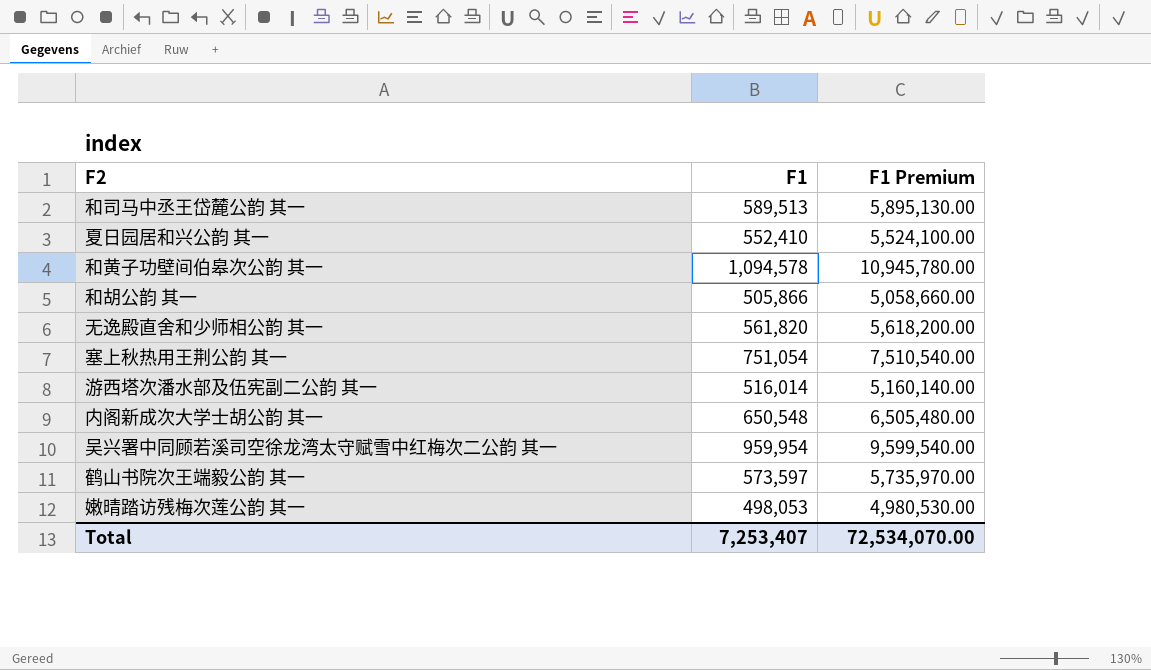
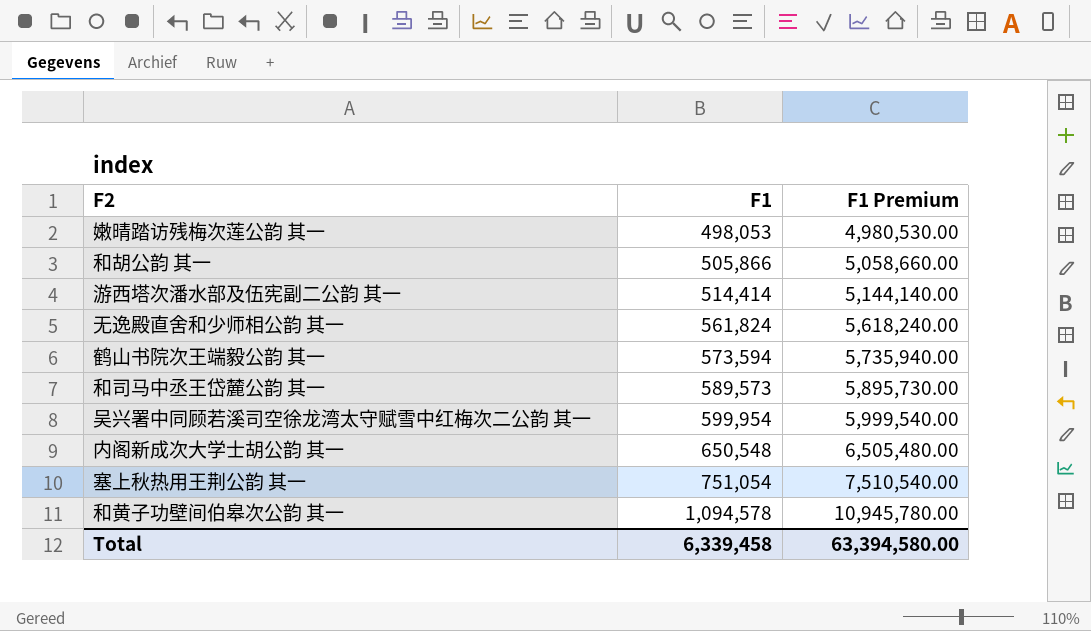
row order: none -> F1 ascending
row 夏日园居和兴公韵 其一: 552,410 | 5,524,100.00 -> none
游西塔次潘水部及伍宪副二公韵 其一 | F1: 516,014 -> 514,414
游西塔次潘水部及伍宪副二公韵 其一 | F1 Premium: 5,160,140.00 -> 5,144,140.00
无逸殿直舍和少师相公韵 其一 | F1: 561,820 -> 561,824
无逸殿直舍和少师相公韵 其一 | F1 Premium: 5,618,200.00 -> 5,618,240.00
鹤山书院次王端毅公韵 其一 | F1: 573,597 -> 573,594
鹤山书院次王端毅公韵 其一 | F1 Premium: 5,735,970.00 -> 5,735,940.00
和司马中丞王岱麓公韵 其一 | F1: 589,513 -> 589,573
和司马中丞王岱麓公韵 其一 | F1 Premium: 5,895,130.00 -> 5,895,730.00
吴兴署中同顾若溪司空徐龙湾太守赋雪中红梅次二公韵 其一 | F1: 959,954 -> 599,954
吴兴署中同顾若溪司空徐龙湾太守赋雪中红梅次二公韵 其一 | F1 Premium: 9,599,540.00 -> 5,999,540.00
Total | F1: 7,253,407 -> 6,339,458
Total | F1 Premium: 72,534,070.00 -> 63,394,580.00

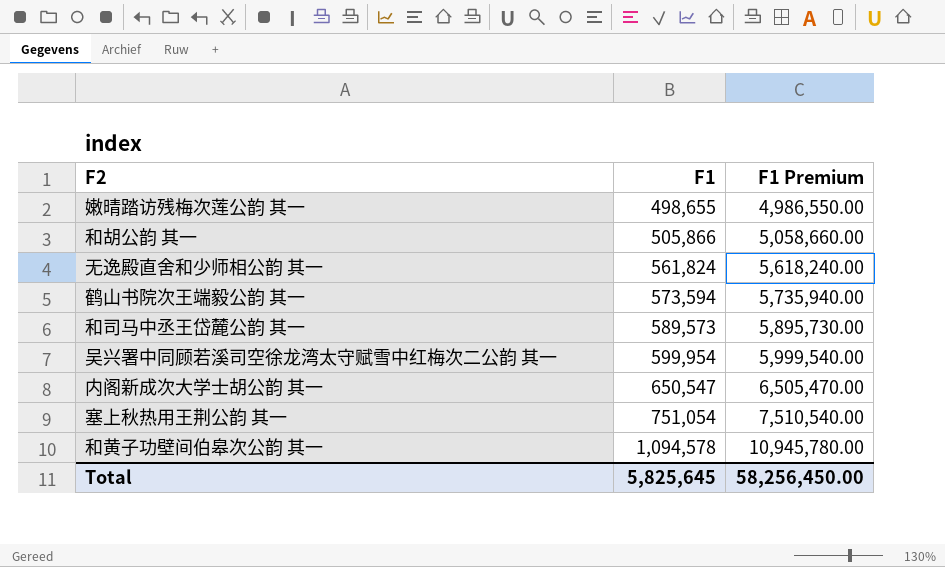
row 游西塔次潘水部及伍宪副二公韵 其一: 514,414 | 5,144,140.00 -> none
嫩晴踏访残梅次莲公韵 其一 | F1: 498,053 -> 498,655
嫩晴踏访残梅次莲公韵 其一 | F1 Premium: 4,980,530.00 -> 4,986,550.00
内阁新成次大学士胡公韵 其一 | F1: 650,548 -> 650,547
内阁新成次大学士胡公韵 其一 | F1 Premium: 6,505,480.00 -> 6,505,470.00
Total | F1: 6,339,458 -> 5,825,645
Total | F1 Premium: 63,394,580.00 -> 58,256,450.00

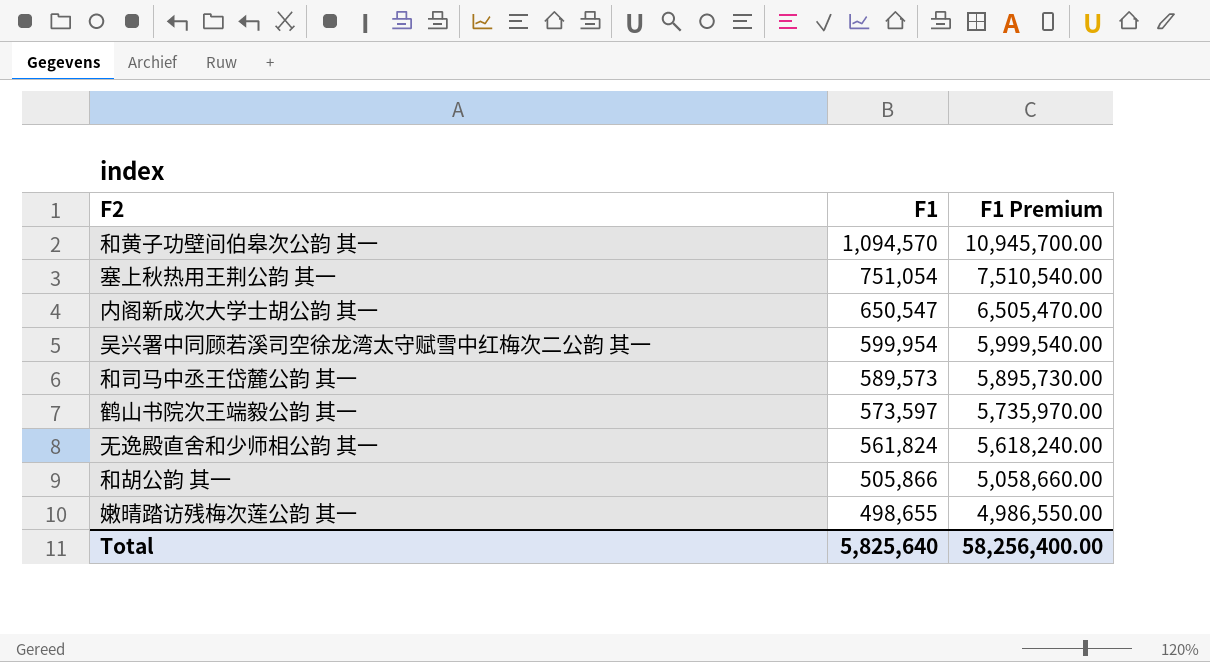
row order: F1 ascending -> F1 descending
和黄子功壁间伯皋次公韵 其一 | F1: 1,094,578 -> 1,094,570
和黄子功壁间伯皋次公韵 其一 | F1 Premium: 10,945,780.00 -> 10,945,700.00
鹤山书院次王端毅公韵 其一 | F1: 573,594 -> 573,597
鹤山书院次王端毅公韵 其一 | F1 Premium: 5,735,940.00 -> 5,735,970.00
Total | F1: 5,825,645 -> 5,825,640
Total | F1 Premium: 58,256,450.00 -> 58,256,400.00

